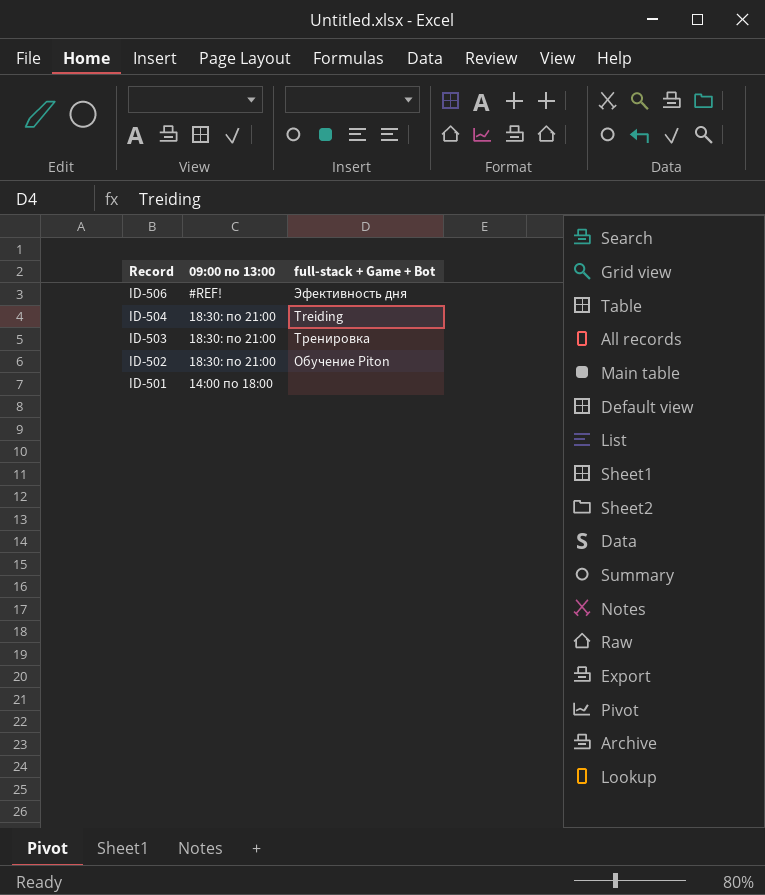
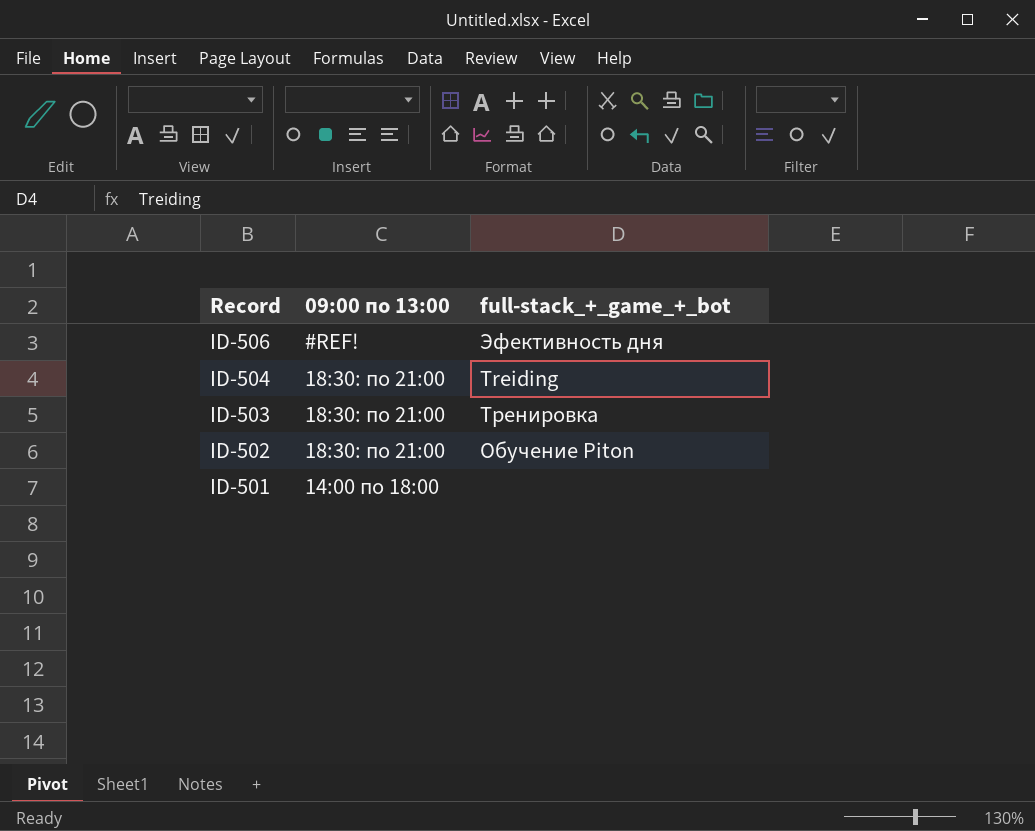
column name: full-stack + Game + Bot -> full-stack_+_game_+_bot

